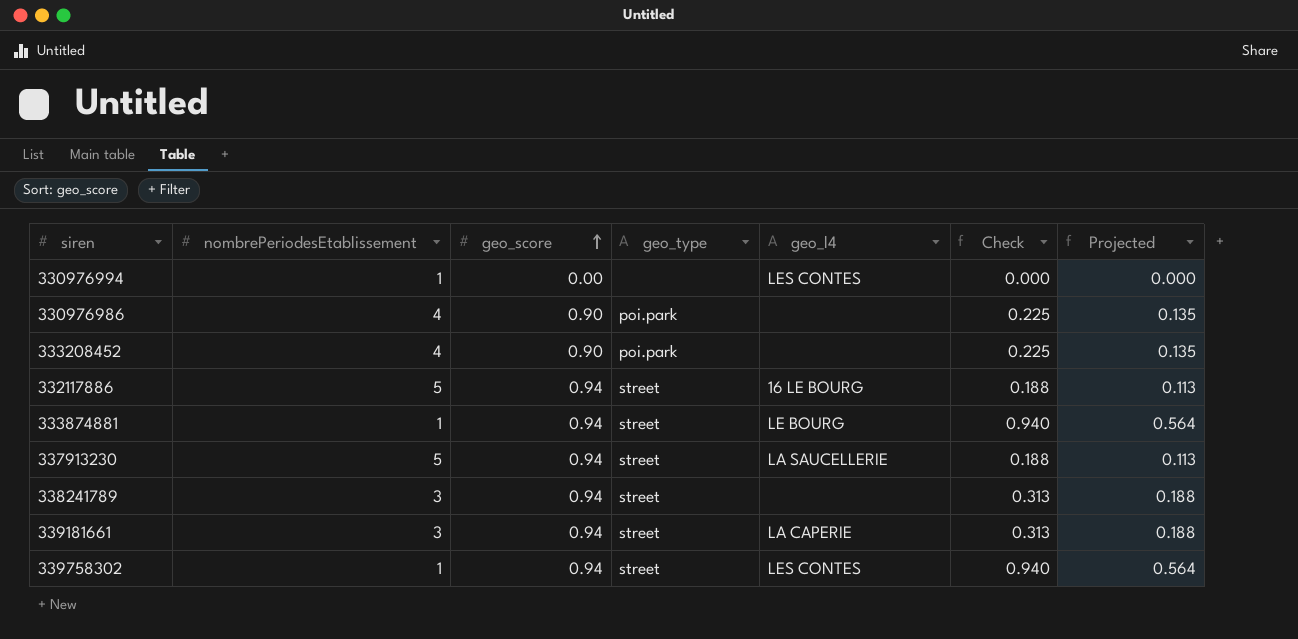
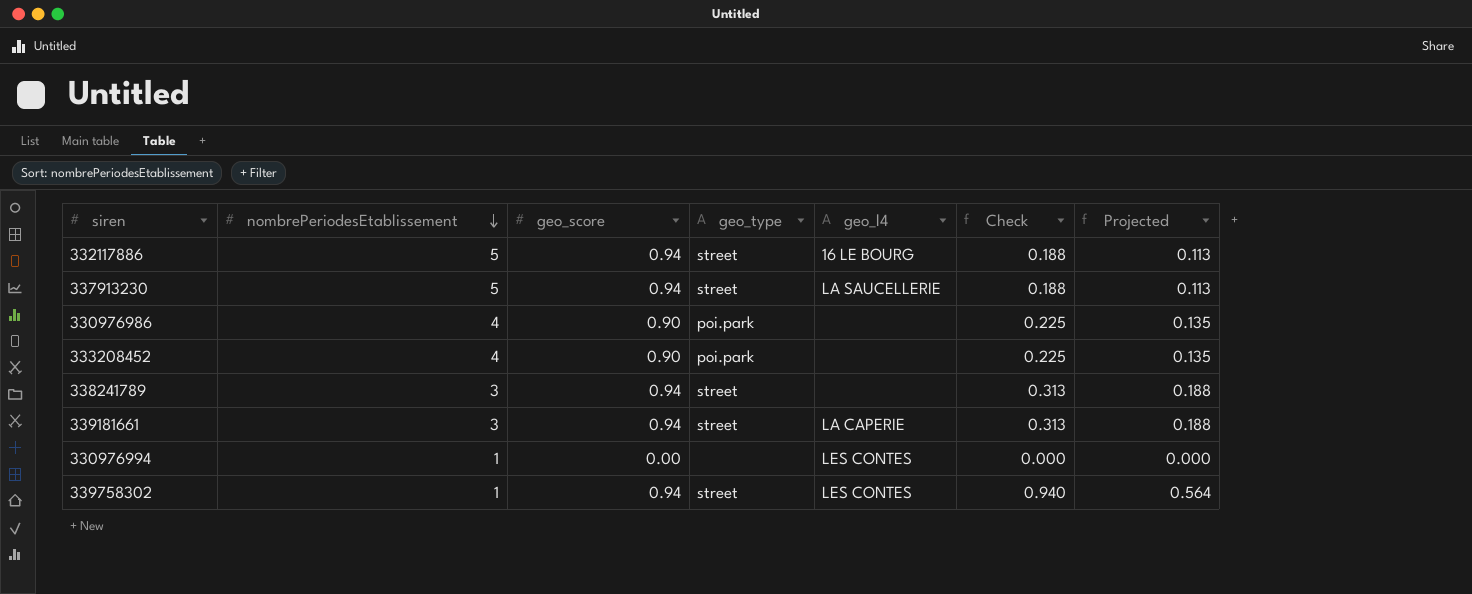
row order: geo_score ascending -> nombrePeriodesEtablissement descending
row 333874881: 1 | 0.94 | street | LE BOURG | 0.940 | 0.564 -> none

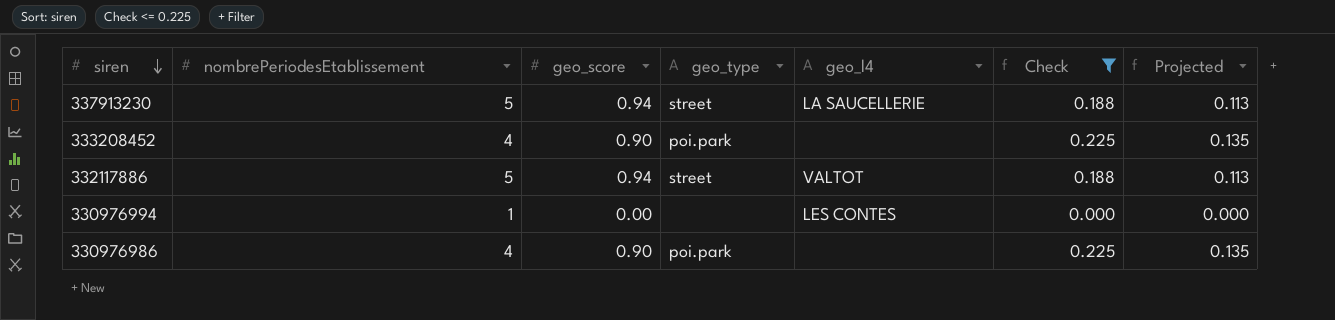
filter: none -> Check <= 0.225
row order: nombrePeriodesEtablissement descending -> siren descending
332117886 | geo_l4: 16 LE BOURG -> VALTOT

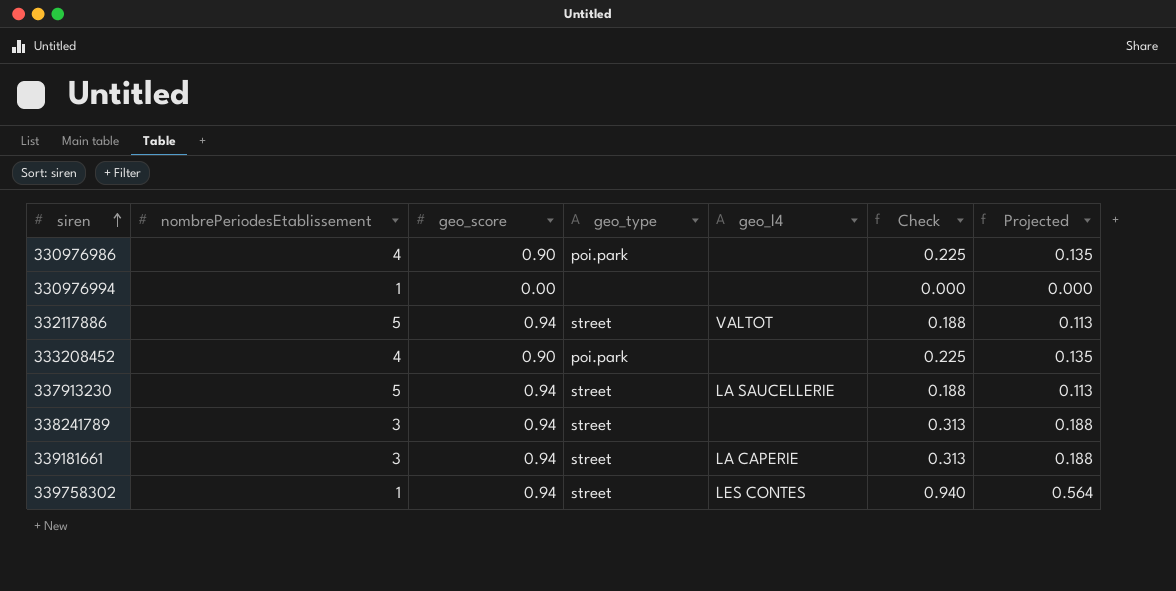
filter: Check <= 0.225 -> none
row order: siren descending -> siren ascending
330976994 | geo_l4: LES CONTES -> none

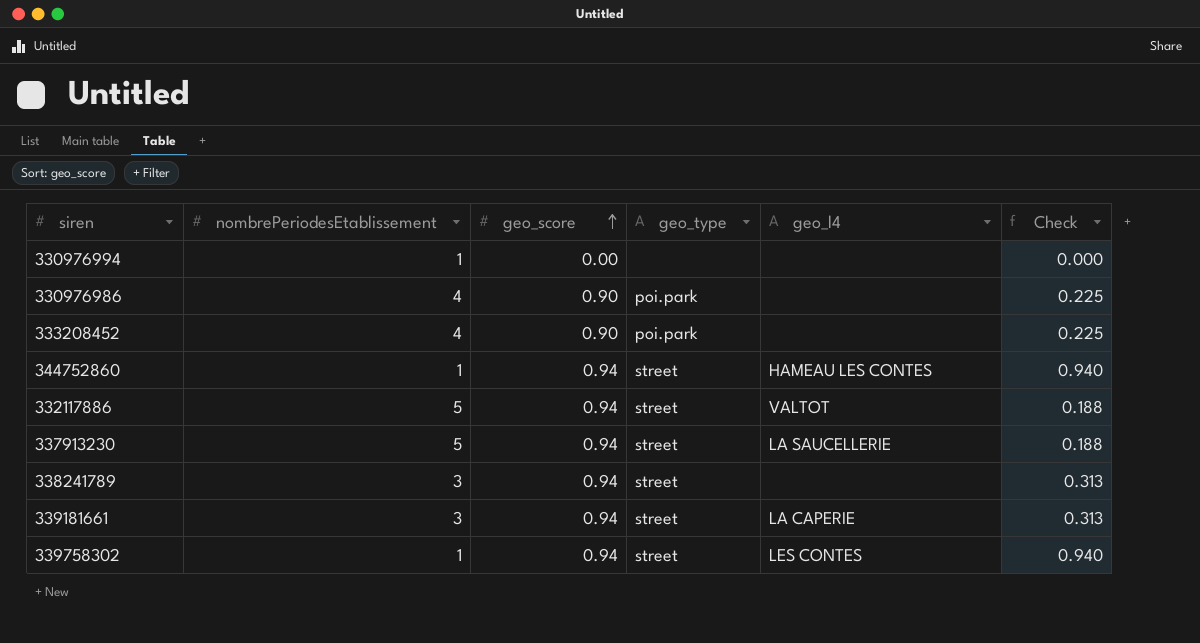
row order: siren ascending -> geo_score ascending
column Projected | formula: [Check] * 0.6 -> none
row 344752860: none -> 1 | 0.94 | street | HAMEAU LES CONTES | 0.940

